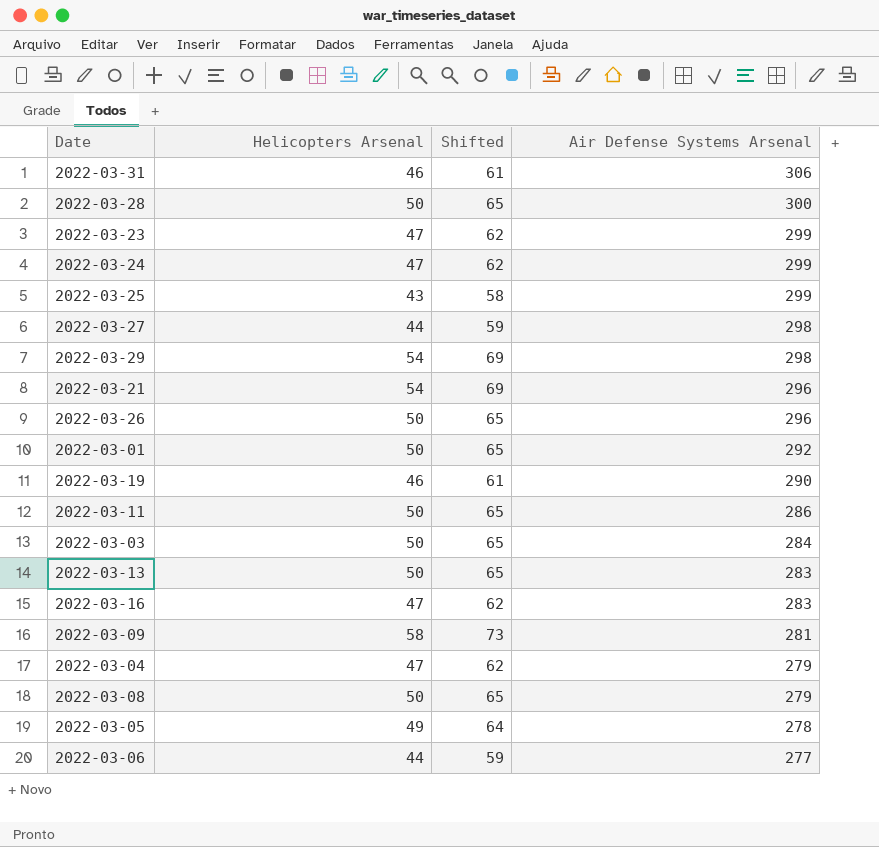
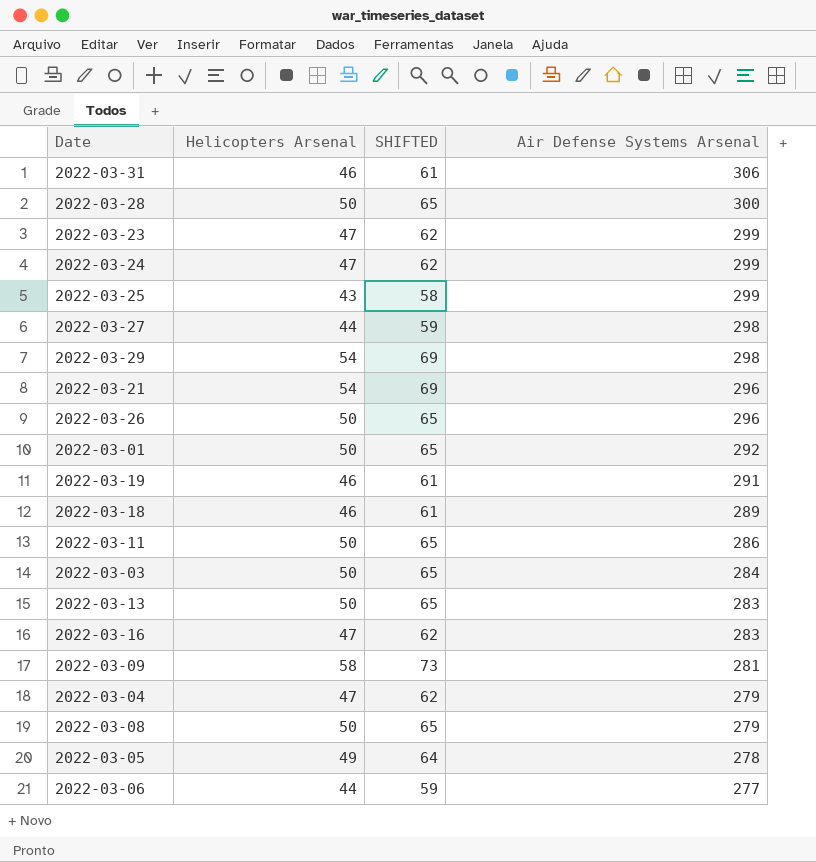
column name: Shifted -> SHIFTED
2022-03-19 | Air Defense Systems Arsenal: 290 -> 291
row 2022-03-18: none -> 46 | 61 | 289

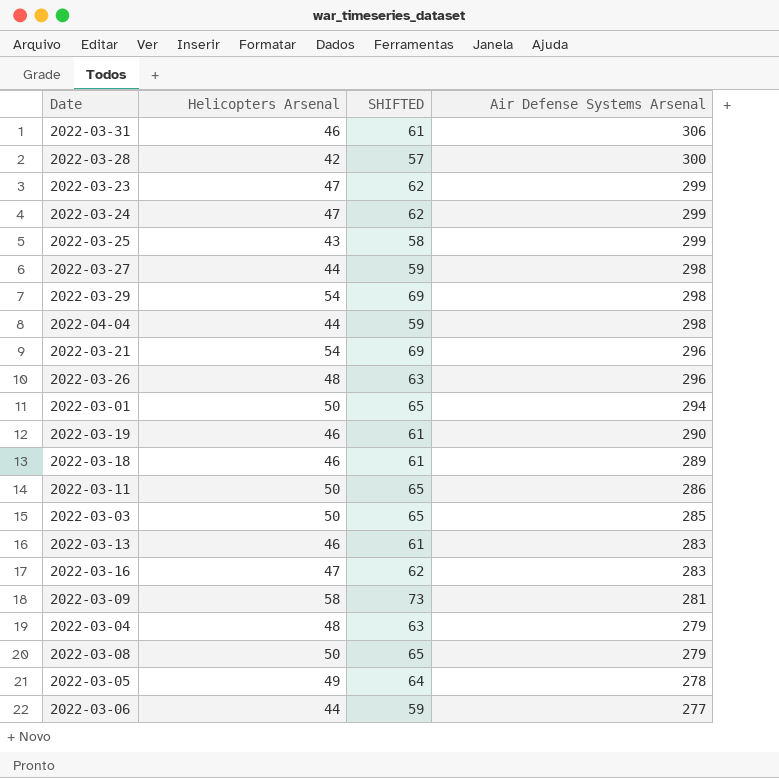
2022-03-28 | Helicopters Arsenal: 50 -> 42
2022-03-28 | SHIFTED: 65 -> 57
row 2022-04-04: none -> 44 | 59 | 298
2022-03-26 | Helicopters Arsenal: 50 -> 48
2022-03-26 | SHIFTED: 65 -> 63
2022-03-01 | Air Defense Systems Arsenal: 292 -> 294
2022-03-19 | Air Defense Systems Arsenal: 291 -> 290
2022-03-03 | Air Defense Systems Arsenal: 284 -> 285
2022-03-13 | Helicopters Arsenal: 50 -> 46
2022-03-13 | SHIFTED: 65 -> 61
2022-03-04 | Helicopters Arsenal: 47 -> 48
2022-03-04 | SHIFTED: 62 -> 63

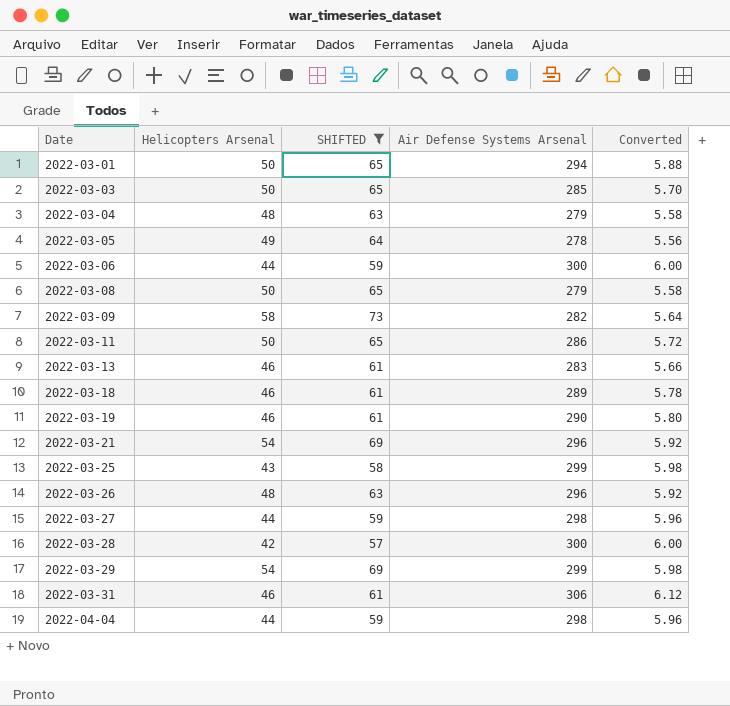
filter: none -> SHIFTED != 62
row order: Air Defense Systems Arsenal descending -> Date ascending
column Converted | formula: none -> [Air Defense Systems Arsenal] * 0.02
2022-03-06 | Air Defense Systems Arsenal: 277 -> 300
2022-03-09 | Air Defense Systems Arsenal: 281 -> 282
2022-03-29 | Air Defense Systems Arsenal: 298 -> 299

